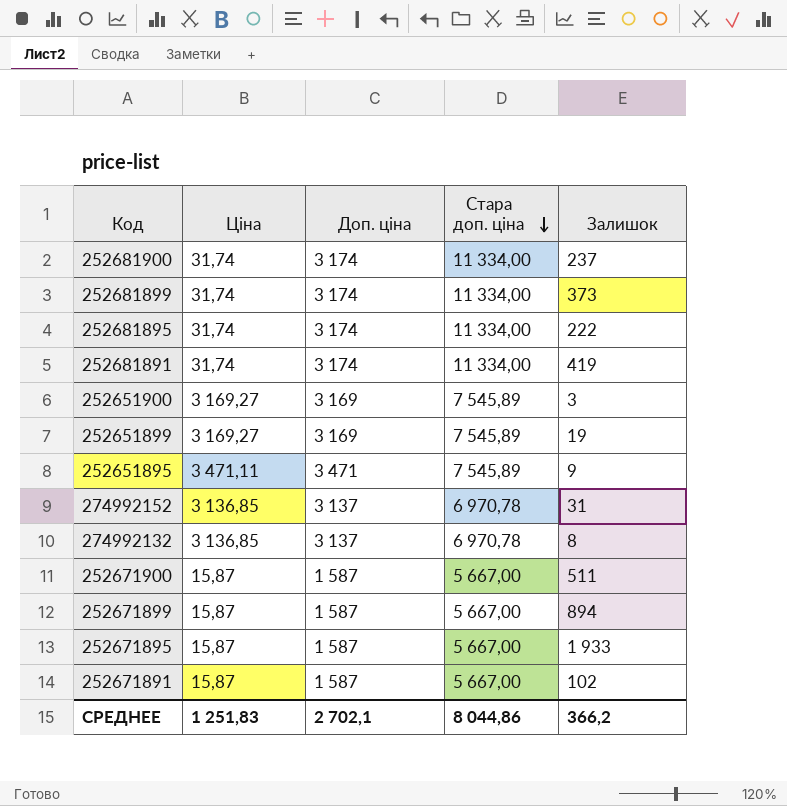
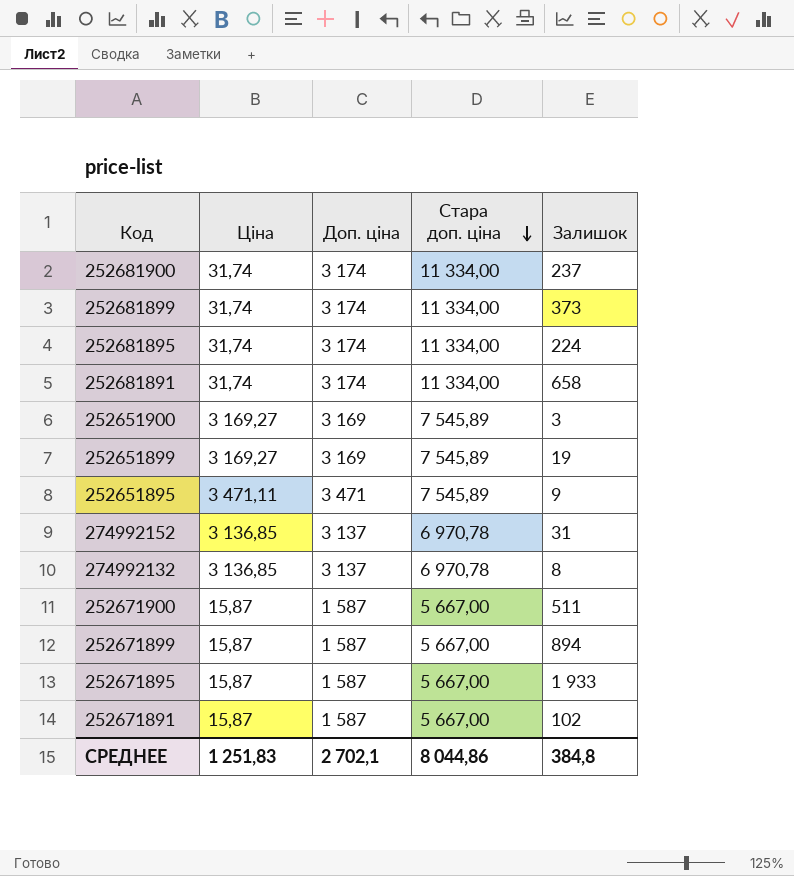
252681895 | Залишок: 222 -> 224
252681891 | Залишок: 419 -> 658
СРЕДНЕЕ | Залишок: 366,2 -> 384,8

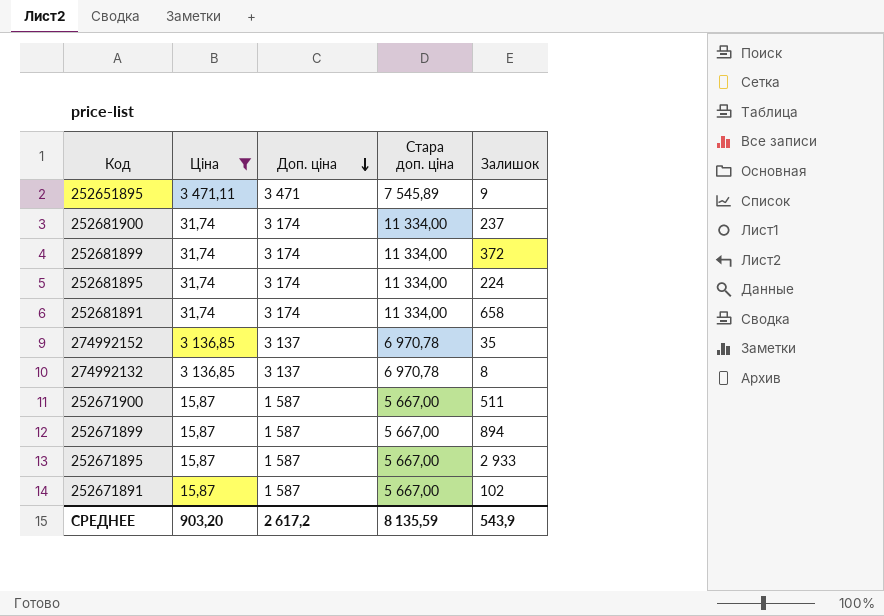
filter: none -> Ціна != 3 169,27
row order: Стара доп. ціна descending -> Доп. ціна descending
252681899 | Залишок: 373 -> 372
274992152 | Залишок: 31 -> 35
252671895 | Залишок: 1 933 -> 2 933
СРЕДНЕЕ | Ціна: 1 251,83 -> 903,20
СРЕДНЕЕ | Доп. ціна: 2 702,1 -> 2 617,2
СРЕДНЕЕ | Стара доп. ціна: 8 044,86 -> 8 135,59
СРЕДНЕЕ | Залишок: 384,8 -> 543,9

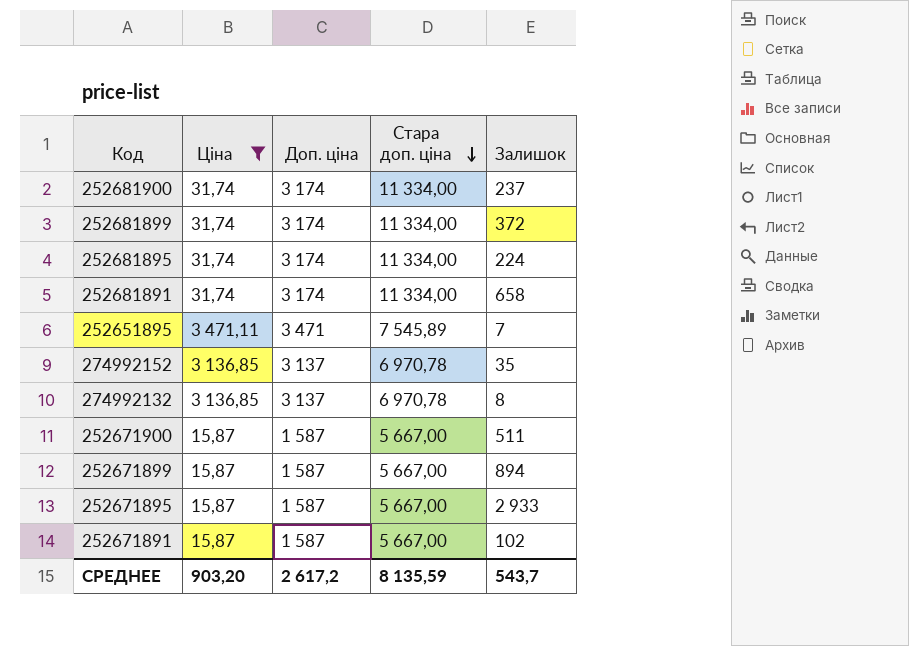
row order: Доп. ціна descending -> Стара доп. ціна descending
252651895 | Залишок: 9 -> 7
СРЕДНЕЕ | Залишок: 543,9 -> 543,7

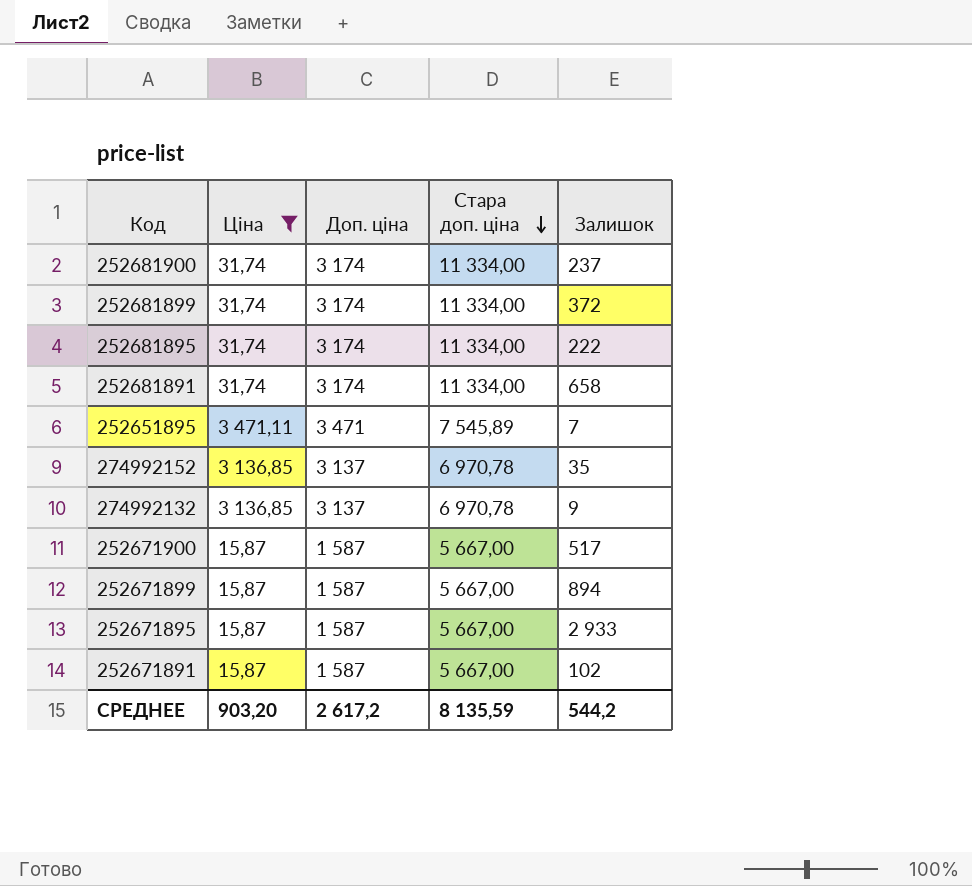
252681895 | Залишок: 224 -> 222
274992132 | Залишок: 8 -> 9
252671900 | Залишок: 511 -> 517
СРЕДНЕЕ | Залишок: 543,7 -> 544,2

